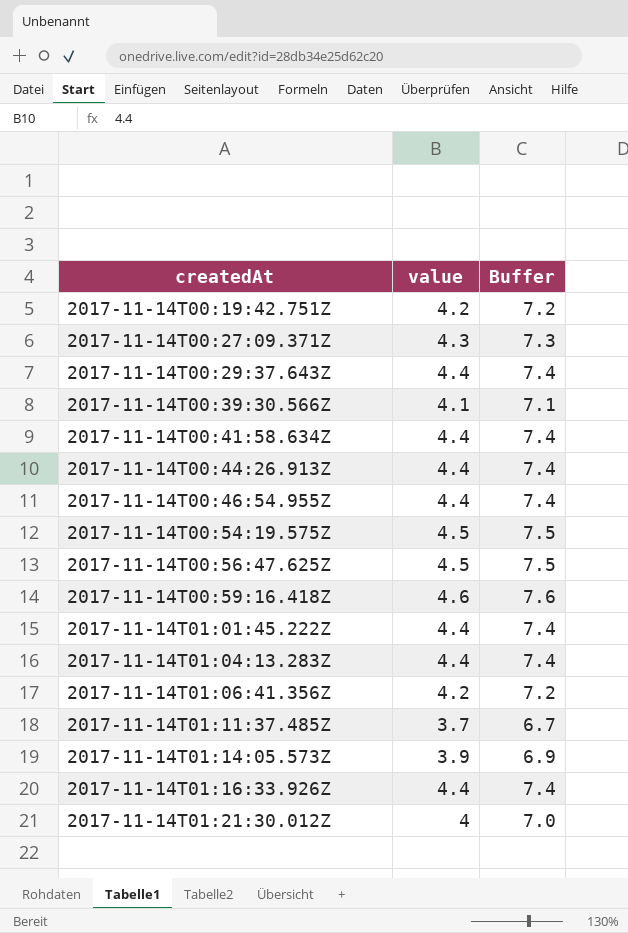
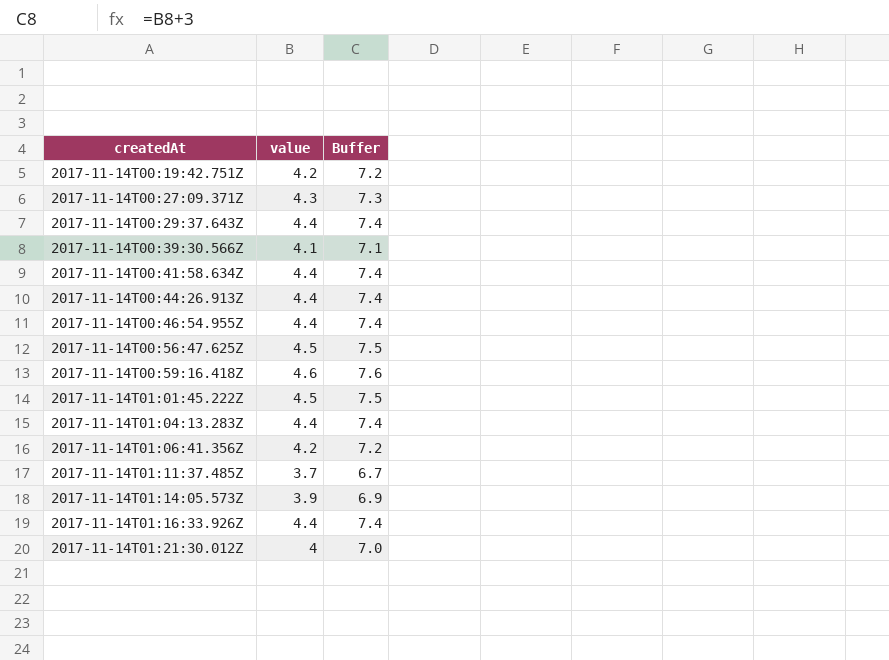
row 2017-11-14T00:54:19.575Z: 4.5 | 7.5 -> none
2017-11-14T01:01:45.222Z | value: 4.4 -> 4.5
2017-11-14T01:01:45.222Z | Buffer: 7.4 -> 7.5

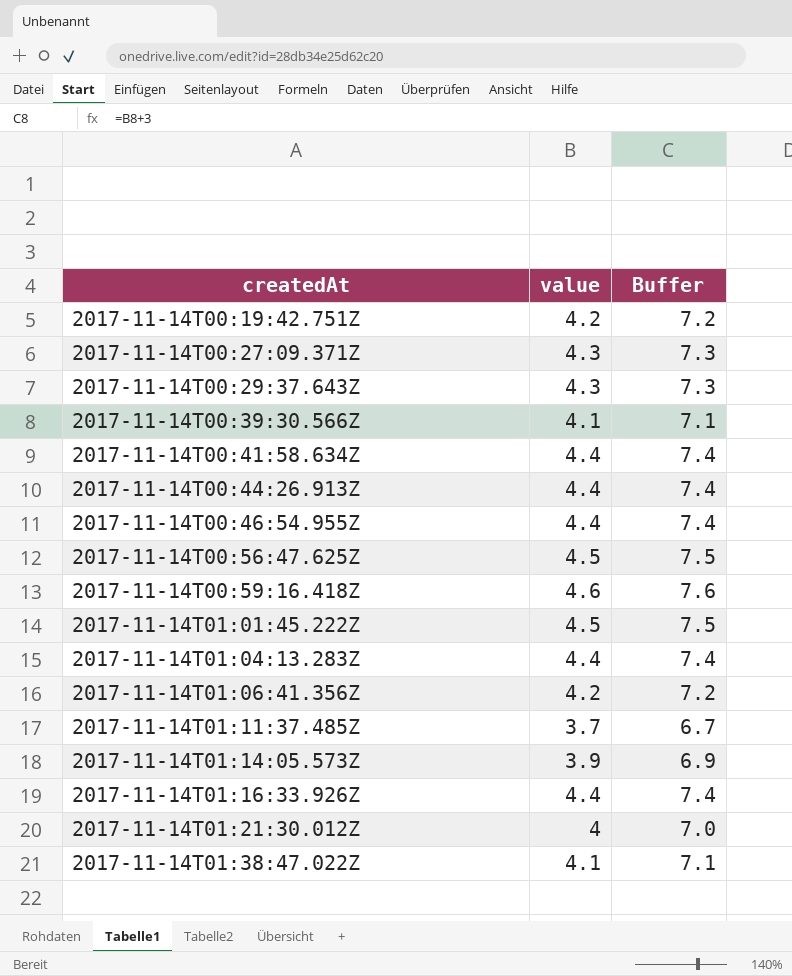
2017-11-14T00:29:37.643Z | value: 4.4 -> 4.3
2017-11-14T00:29:37.643Z | Buffer: 7.4 -> 7.3
row 2017-11-14T01:38:47.022Z: none -> 4.1 | 7.1

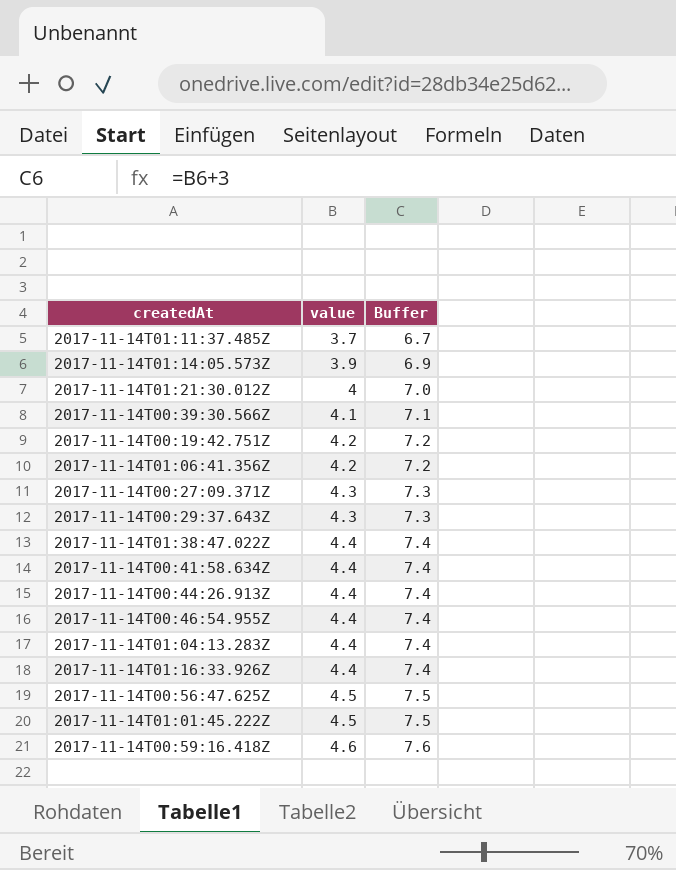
row order: createdAt ascending -> value ascending
2017-11-14T01:38:47.022Z | value: 4.1 -> 4.4
2017-11-14T01:38:47.022Z | Buffer: 7.1 -> 7.4

